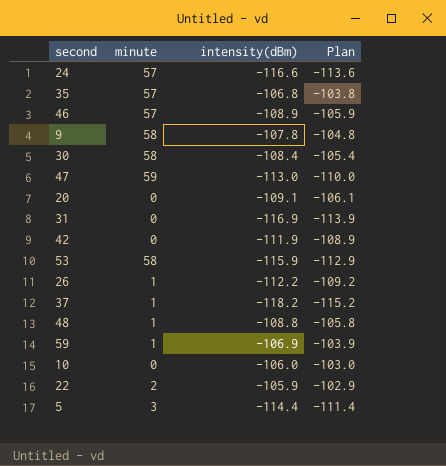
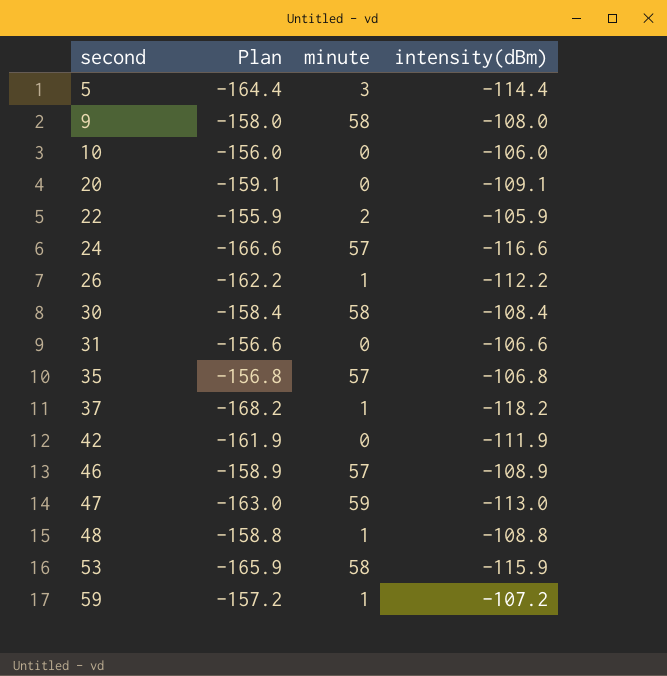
row order: none -> second ascending
column Plan | formula: [intensity(dBm)] + 3 -> [intensity(dBm)] - 50
column Plan | position: 4 -> 2
9 | intensity(dBm): -107.8 -> -108.0
31 | intensity(dBm): -116.9 -> -106.6
59 | intensity(dBm): -106.9 -> -107.2

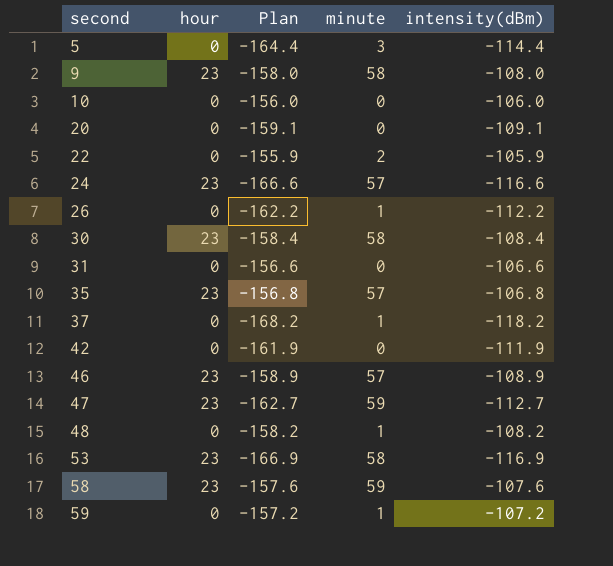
column hour | position: none -> 2
47 | Plan: -163.0 -> -162.7
47 | intensity(dBm): -113.0 -> -112.7
48 | Plan: -158.8 -> -158.2
48 | intensity(dBm): -108.8 -> -108.2
53 | Plan: -165.9 -> -166.9
53 | intensity(dBm): -115.9 -> -116.9
row 58: none -> 23 | -157.6 | 59 | -107.6

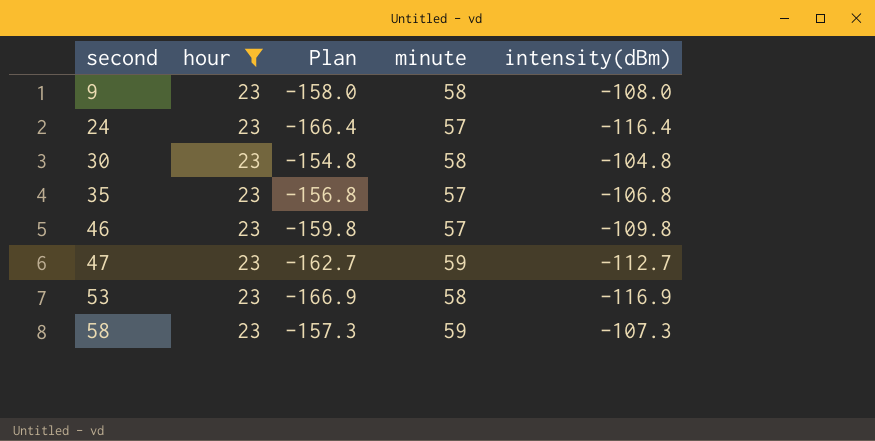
filter: none -> hour = 23
24 | Plan: -166.6 -> -166.4
24 | intensity(dBm): -116.6 -> -116.4
30 | Plan: -158.4 -> -154.8
30 | intensity(dBm): -108.4 -> -104.8
46 | Plan: -158.9 -> -159.8
46 | intensity(dBm): -108.9 -> -109.8
58 | Plan: -157.6 -> -157.3
58 | intensity(dBm): -107.6 -> -107.3

